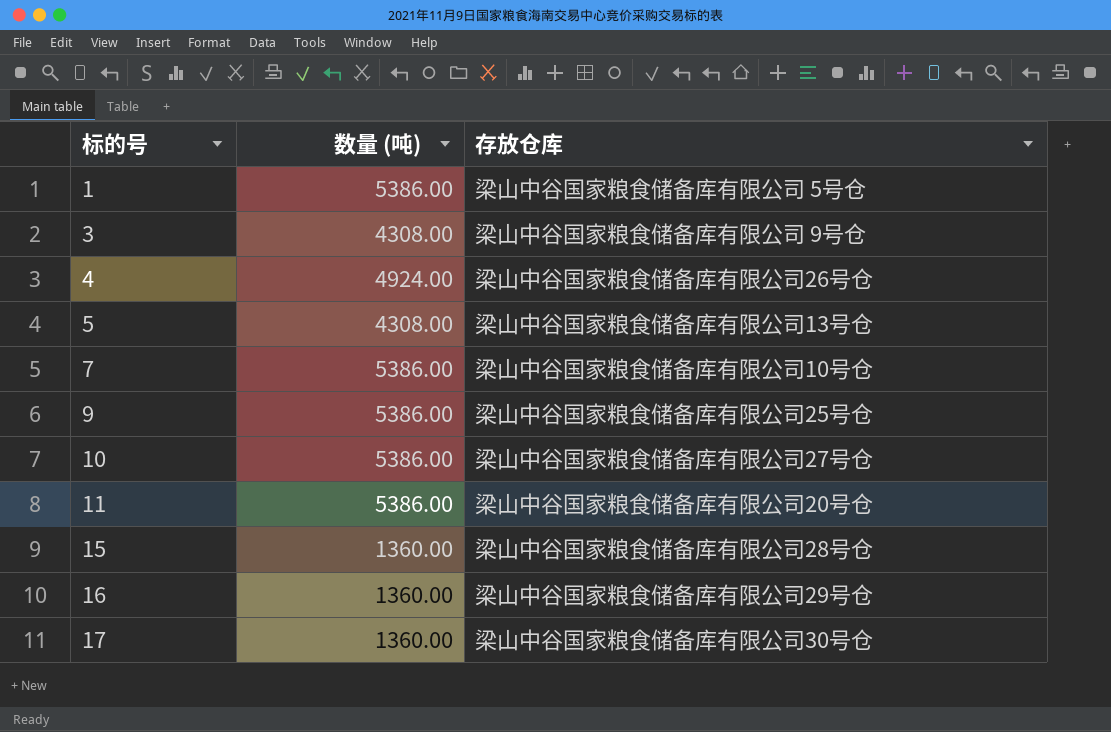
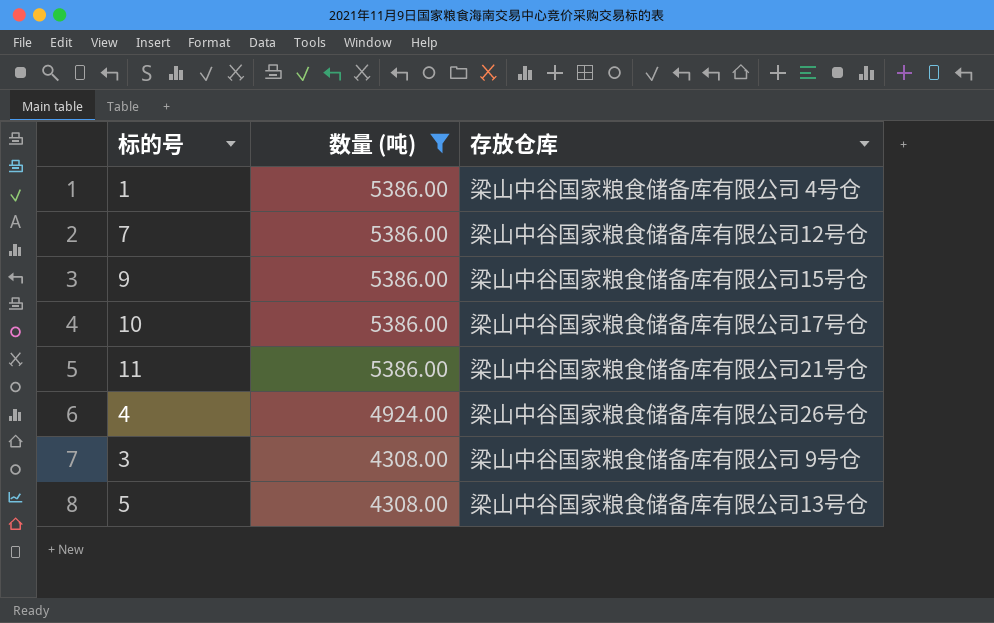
filter: none -> 数量 (吨) != 1360.00
row order: 标的号 ascending -> 数量 (吨) descending
1 | 存放仓库: 梁山中谷国家粮食储备库有限公司 5号仓 -> 梁山中谷国家粮食储备库有限公司 4号仓
7 | 存放仓库: 梁山中谷国家粮食储备库有限公司10号仓 -> 梁山中谷国家粮食储备库有限公司12号仓
9 | 存放仓库: 梁山中谷国家粮食储备库有限公司25号仓 -> 梁山中谷国家粮食储备库有限公司15号仓
10 | 存放仓库: 梁山中谷国家粮食储备库有限公司27号仓 -> 梁山中谷国家粮食储备库有限公司17号仓
11 | 存放仓库: 梁山中谷国家粮食储备库有限公司20号仓 -> 梁山中谷国家粮食储备库有限公司21号仓

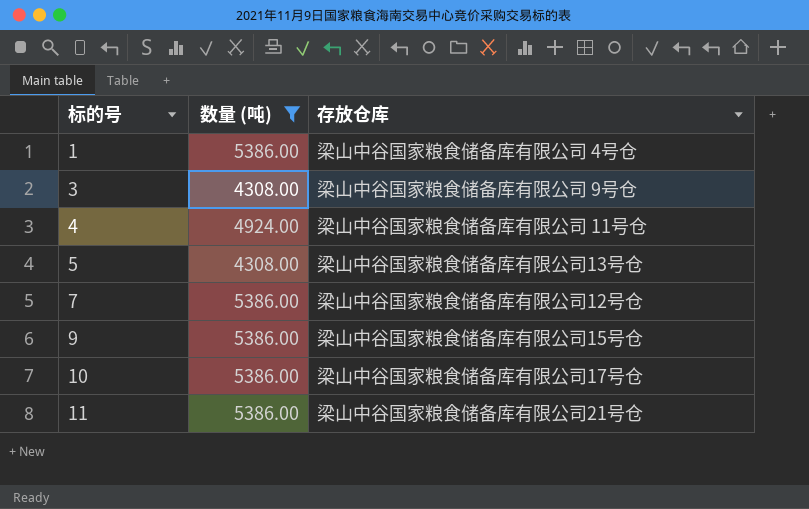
row order: 数量 (吨) descending -> 标的号 ascending
4 | 存放仓库: 梁山中谷国家粮食储备库有限公司26号仓 -> 梁山中谷国家粮食储备库有限公司 11号仓

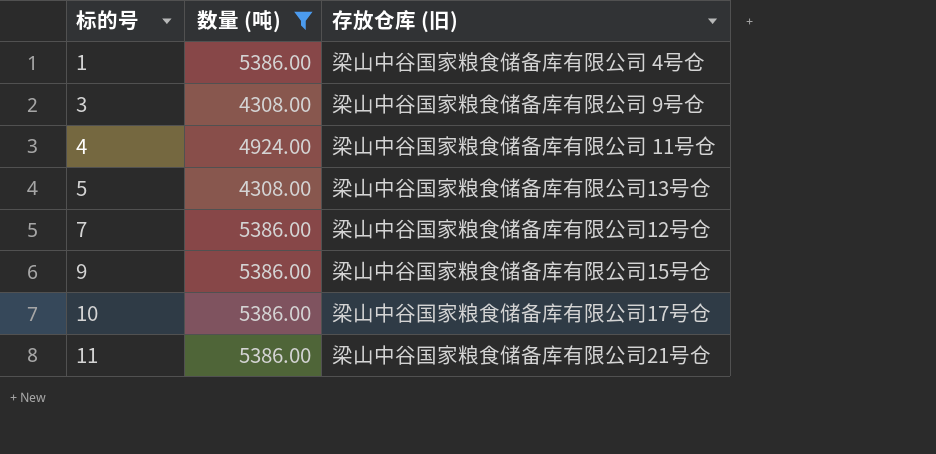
column name: 存放仓库 -> 存放仓库 (旧)

